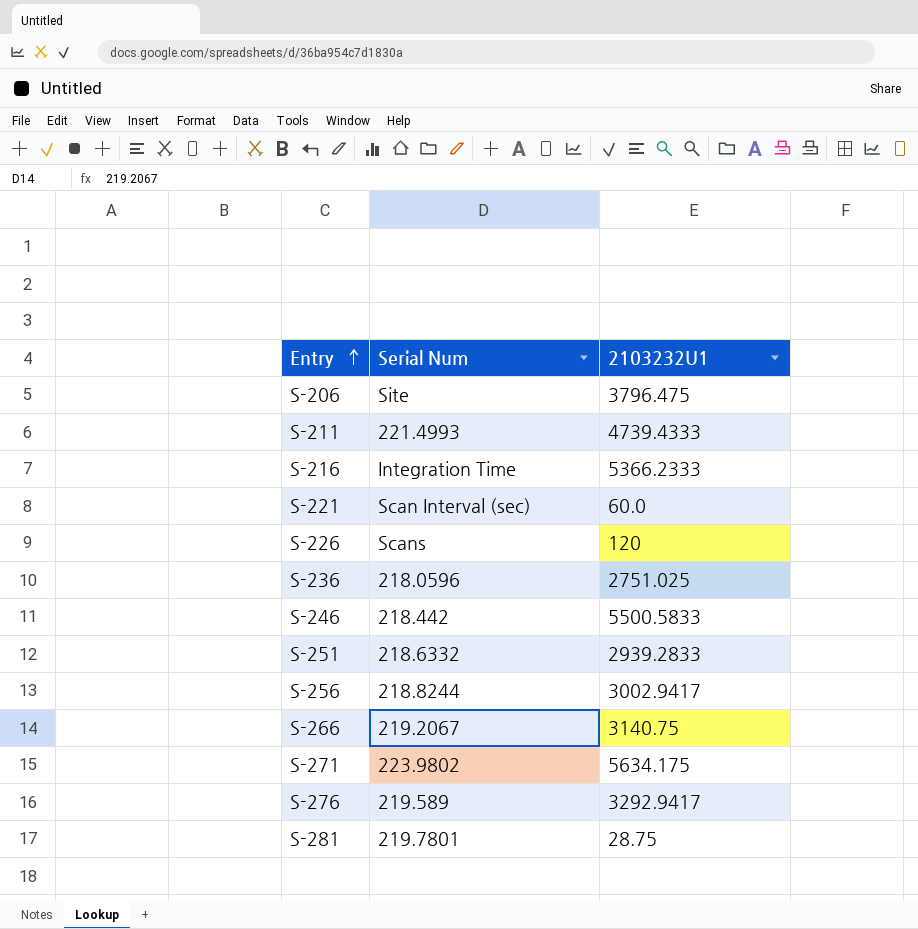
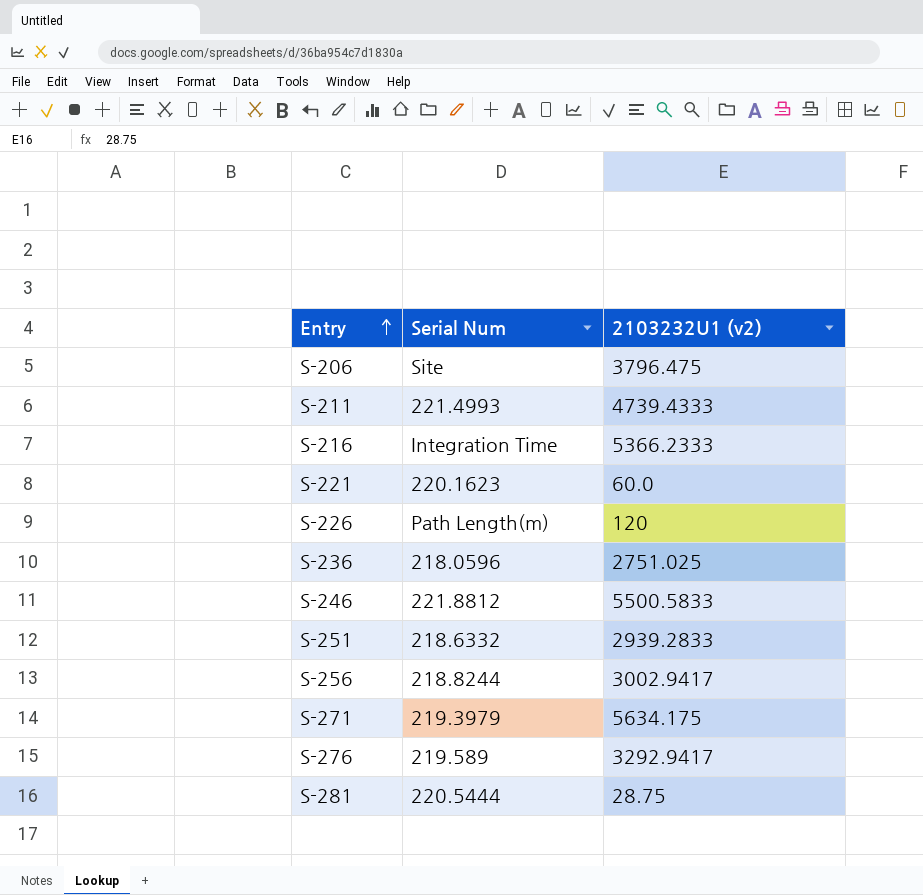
column name: 2103232U1 -> 2103232U1 (v2)
row S-266: 219.2067 | 3140.75 -> none
S-221 | Serial Num: Scan Interval (sec) -> 220.1623
S-226 | Serial Num: Scans -> Path Length(m)
S-246 | Serial Num: 218.442 -> 221.8812
S-271 | Serial Num: 223.9802 -> 219.3979
S-281 | Serial Num: 219.7801 -> 220.5444

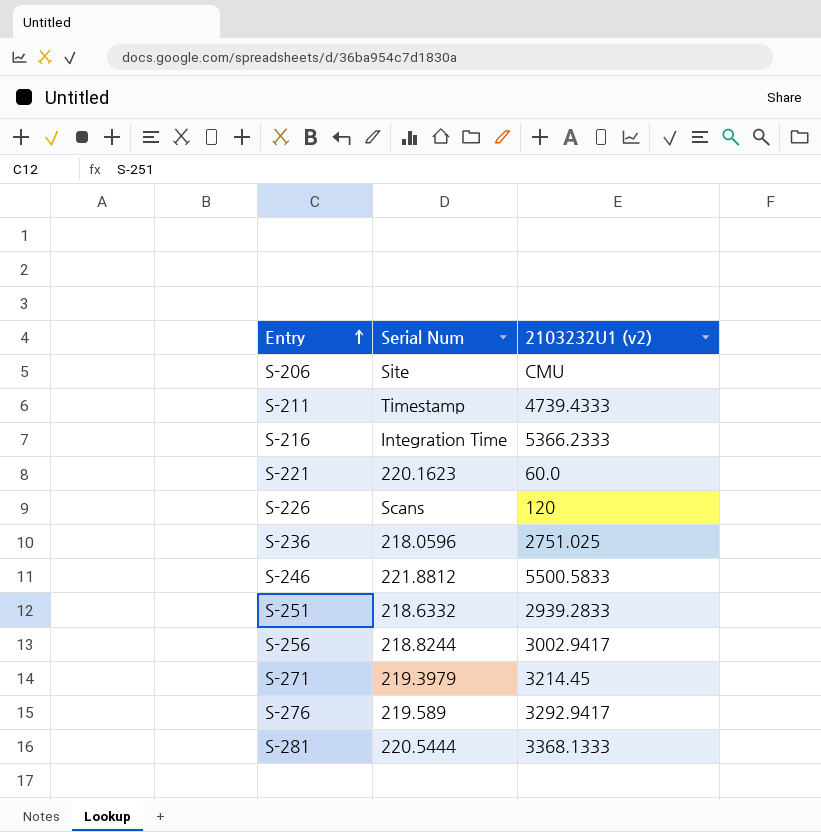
S-206 | 2103232U1 (v2): 3796.475 -> CMU
S-211 | Serial Num: 221.4993 -> Timestamp
S-226 | Serial Num: Path Length(m) -> Scans
S-271 | 2103232U1 (v2): 5634.175 -> 3214.45
S-281 | 2103232U1 (v2): 28.75 -> 3368.1333

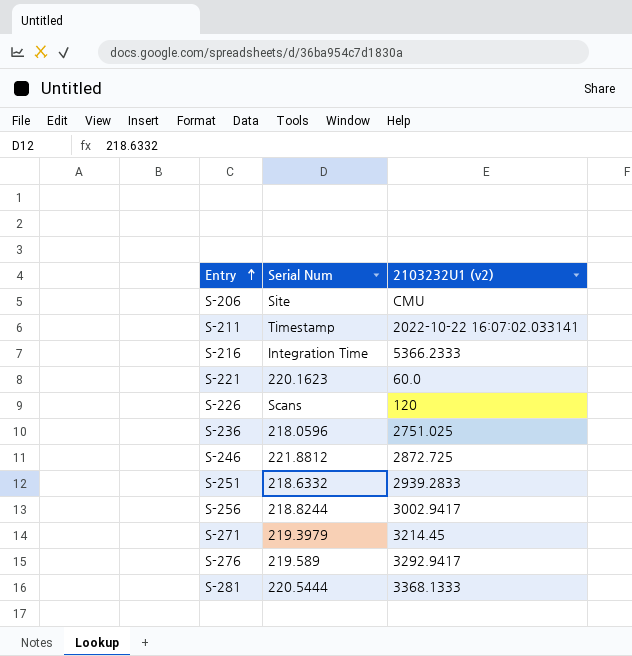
S-211 | 2103232U1 (v2): 4739.4333 -> 2022-10-22 16:07:02.033141
S-246 | 2103232U1 (v2): 5500.5833 -> 2872.725

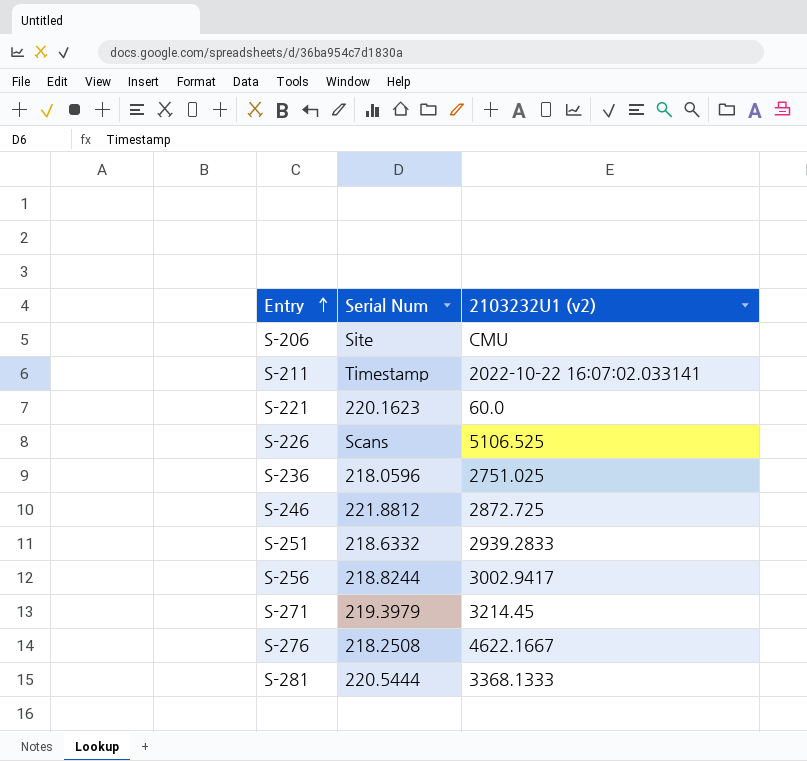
row S-216: Integration Time | 5366.2333 -> none
S-226 | 2103232U1 (v2): 120 -> 5106.525
S-276 | Serial Num: 219.589 -> 218.2508
S-276 | 2103232U1 (v2): 3292.9417 -> 4622.1667

